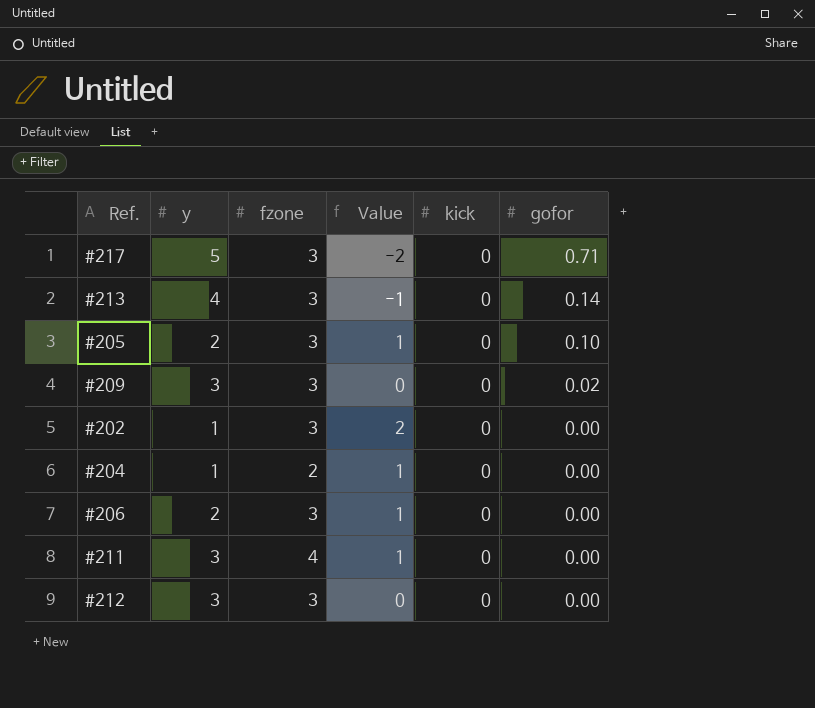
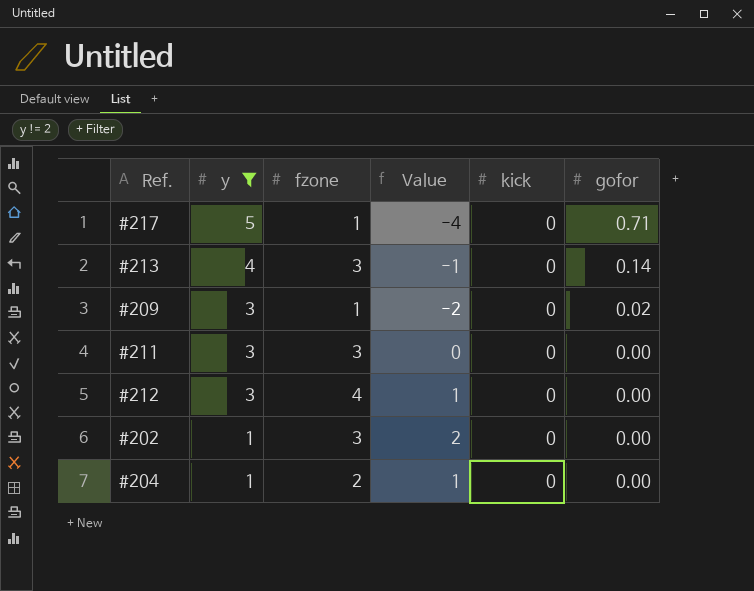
filter: none -> y != 2
row order: gofor descending -> y descending
#217 | fzone: 3 -> 1
#217 | Value: -2 -> -4
#209 | fzone: 3 -> 1
#209 | Value: 0 -> -2
#211 | fzone: 4 -> 3
#211 | Value: 1 -> 0
#212 | fzone: 3 -> 4
#212 | Value: 0 -> 1

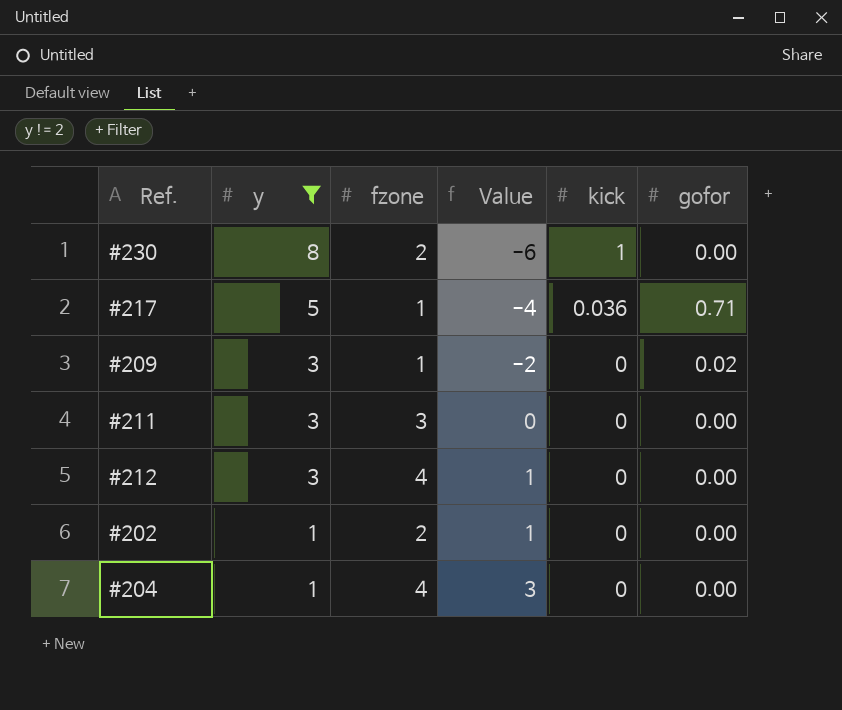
row #213: 4 | 3 | -1 | 0 | 0.14 -> none
row #230: none -> 8 | 2 | -6 | 1 | 0.00
#217 | kick: 0 -> 0.036
#202 | fzone: 3 -> 2
#202 | Value: 2 -> 1
#204 | fzone: 2 -> 4
#204 | Value: 1 -> 3

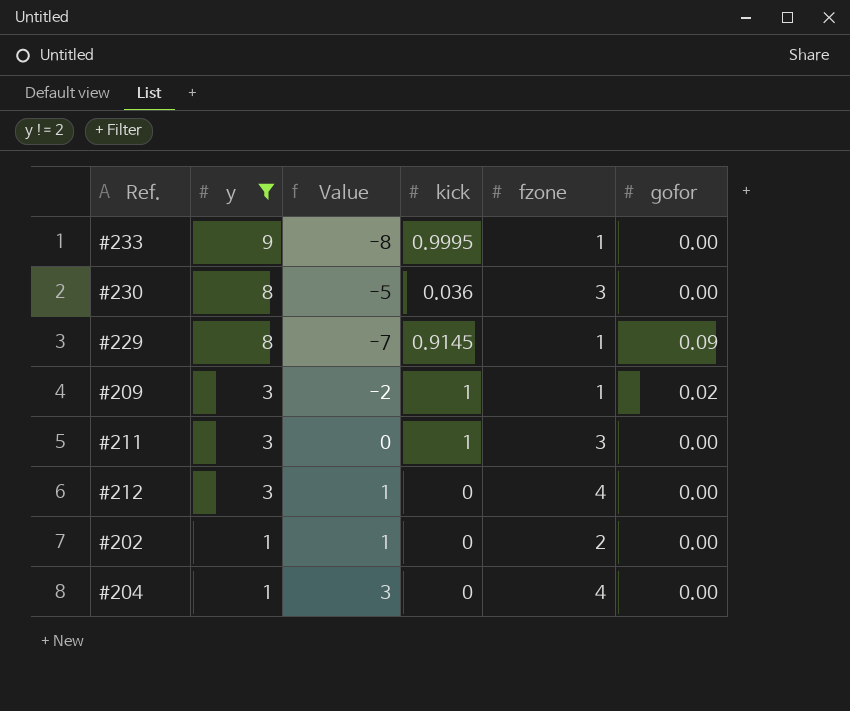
column fzone | position: 3 -> 5
row #217: 5 | 1 | -4 | 0.036 | 0.71 -> none
row #233: none -> 9 | -8 | 0.9995 | 1 | 0.00
#230 | Value: -6 -> -5
#230 | kick: 1 -> 0.036
#230 | fzone: 2 -> 3
row #229: none -> 8 | -7 | 0.9145 | 1 | 0.09
#209 | kick: 0 -> 1
#211 | kick: 0 -> 1

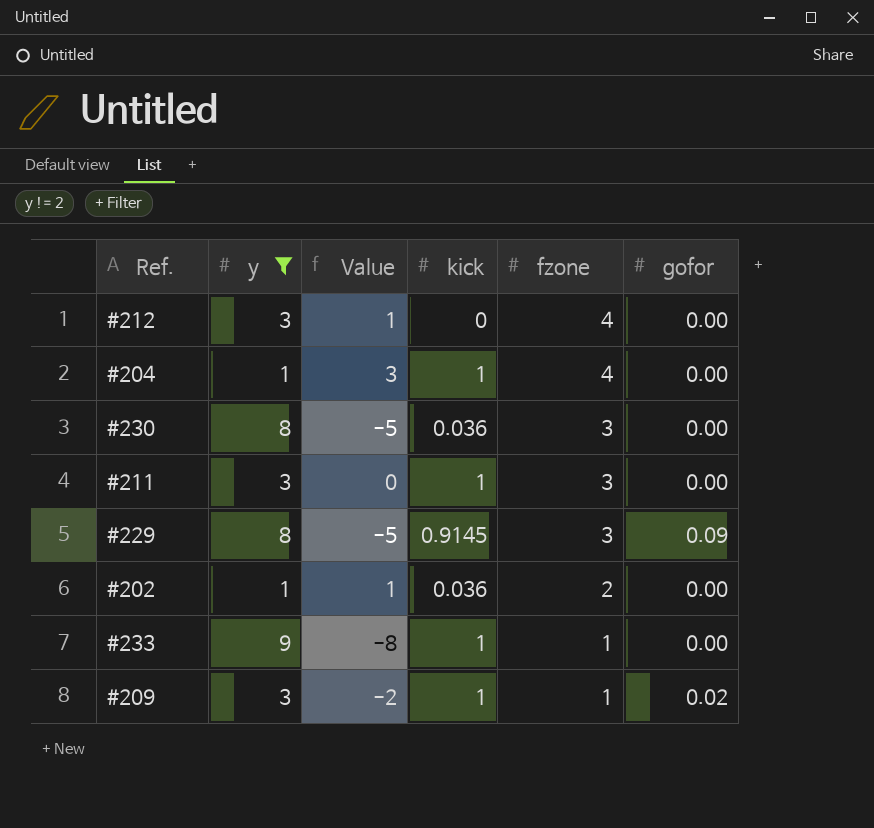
row order: y descending -> fzone descending
#204 | kick: 0 -> 1
#229 | Value: -7 -> -5
#229 | fzone: 1 -> 3
#202 | kick: 0 -> 0.036
#233 | kick: 0.9995 -> 1

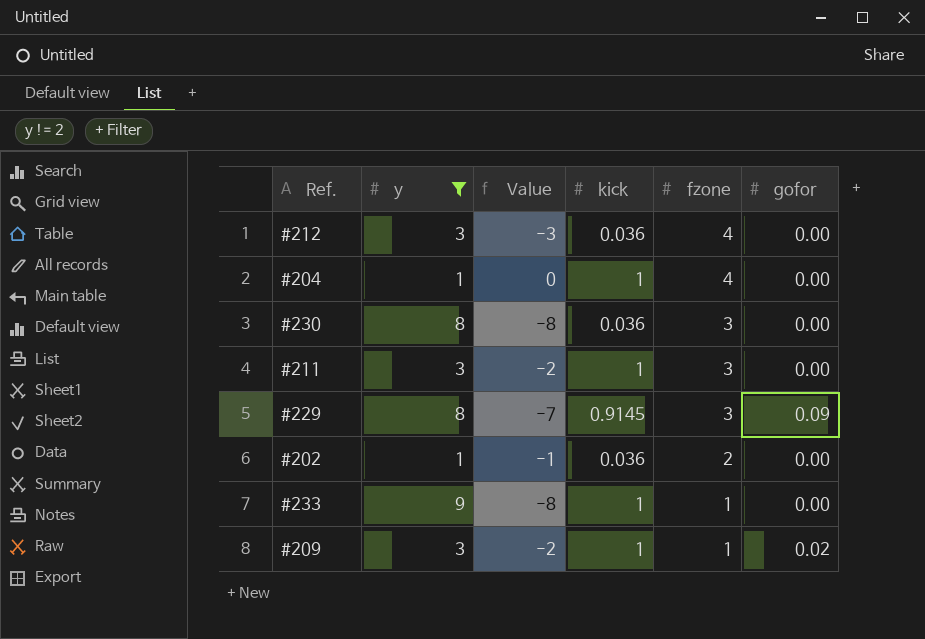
column Value | formula: [fzone] - [y] -> [kick] - [y]
#212 | kick: 0 -> 0.036

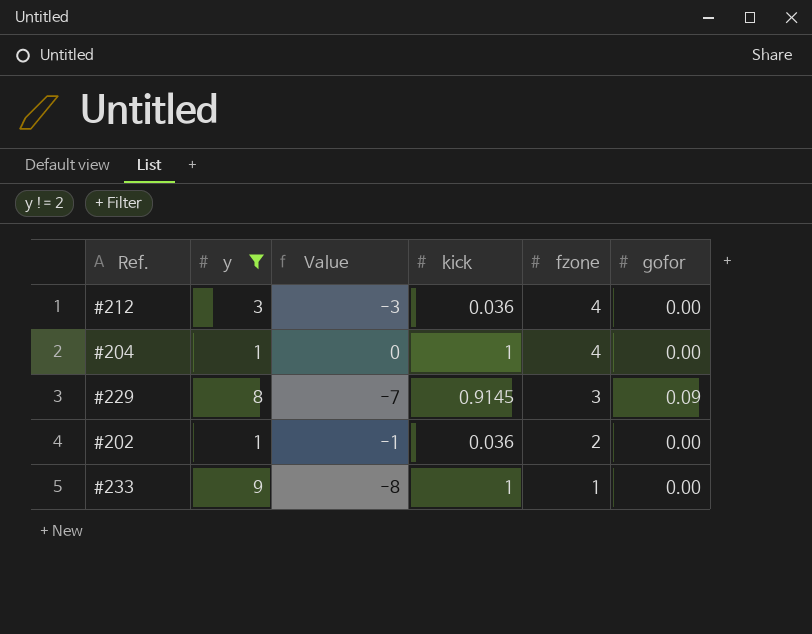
row #230: 8 | -8 | 0.036 | 3 | 0.00 -> none
row #211: 3 | -2 | 1 | 3 | 0.00 -> none
row #209: 3 | -2 | 1 | 1 | 0.02 -> none

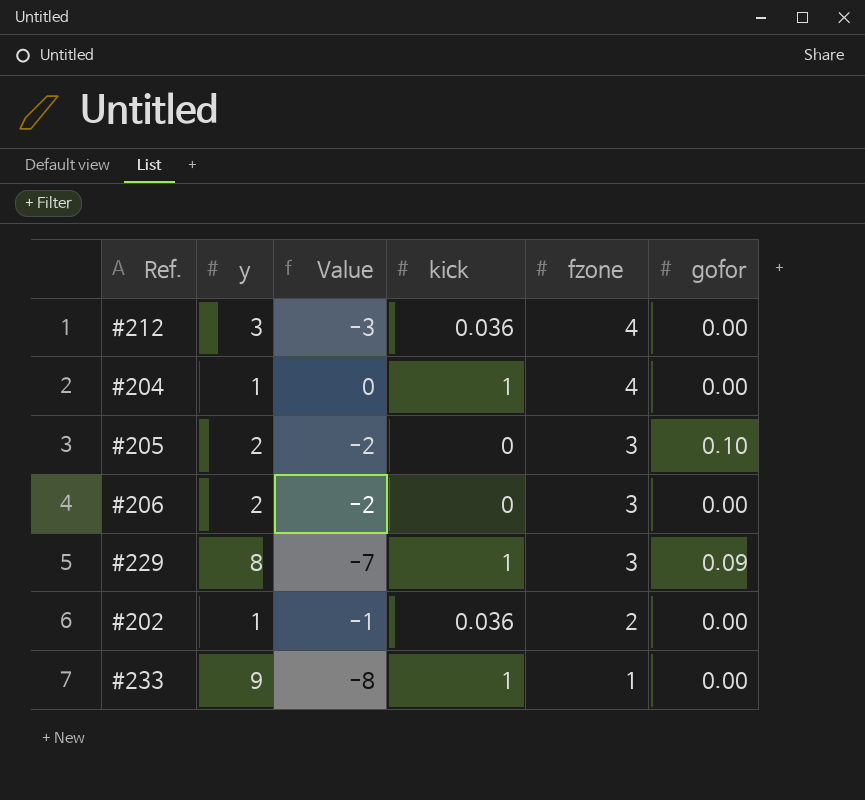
filter: y != 2 -> none
#229 | kick: 0.9145 -> 1

